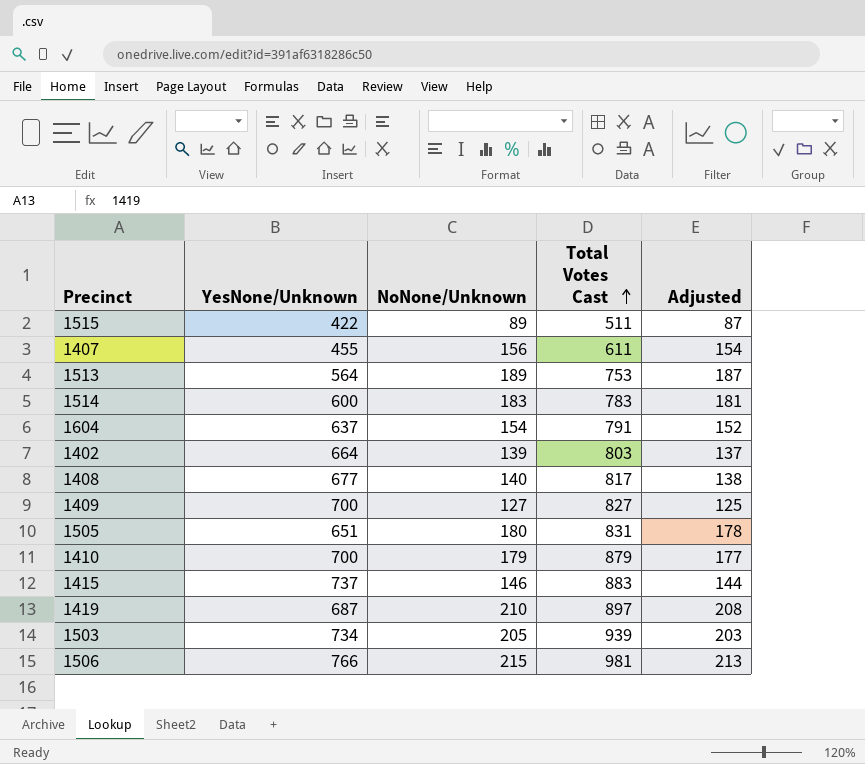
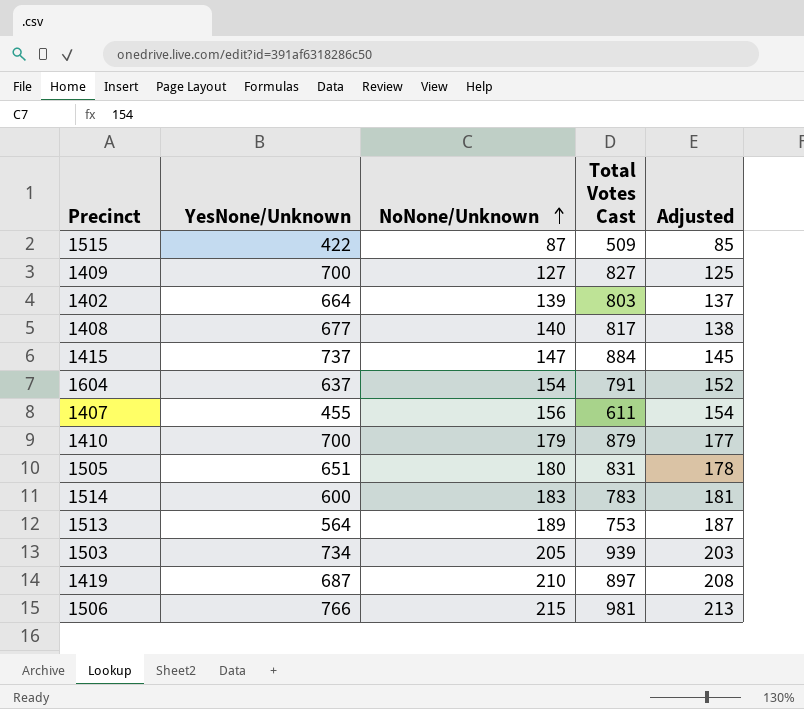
row order: Total Votes Cast ascending -> NoNone/Unknown ascending
1515 | NoNone/Unknown: 89 -> 87
1515 | Total Votes Cast: 511 -> 509
1515 | Adjusted: 87 -> 85
1415 | NoNone/Unknown: 146 -> 147
1415 | Total Votes Cast: 883 -> 884
1415 | Adjusted: 144 -> 145

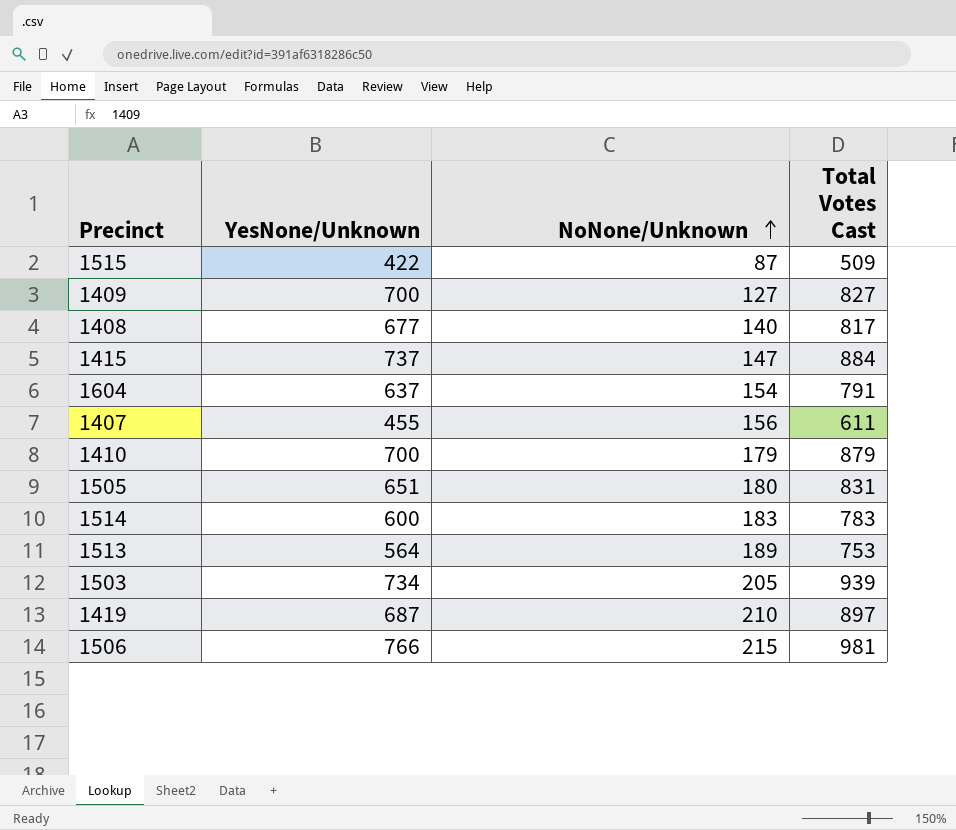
column Adjusted | formula: [NoNone/Unknown] - 2 -> none
row 1402: 664 | 139 | 803 | 137 -> none

